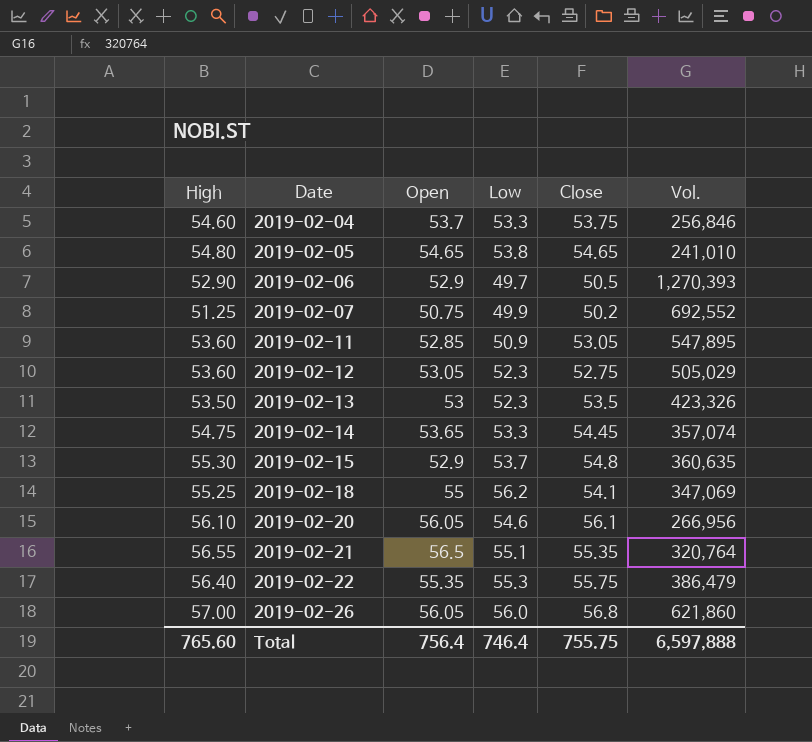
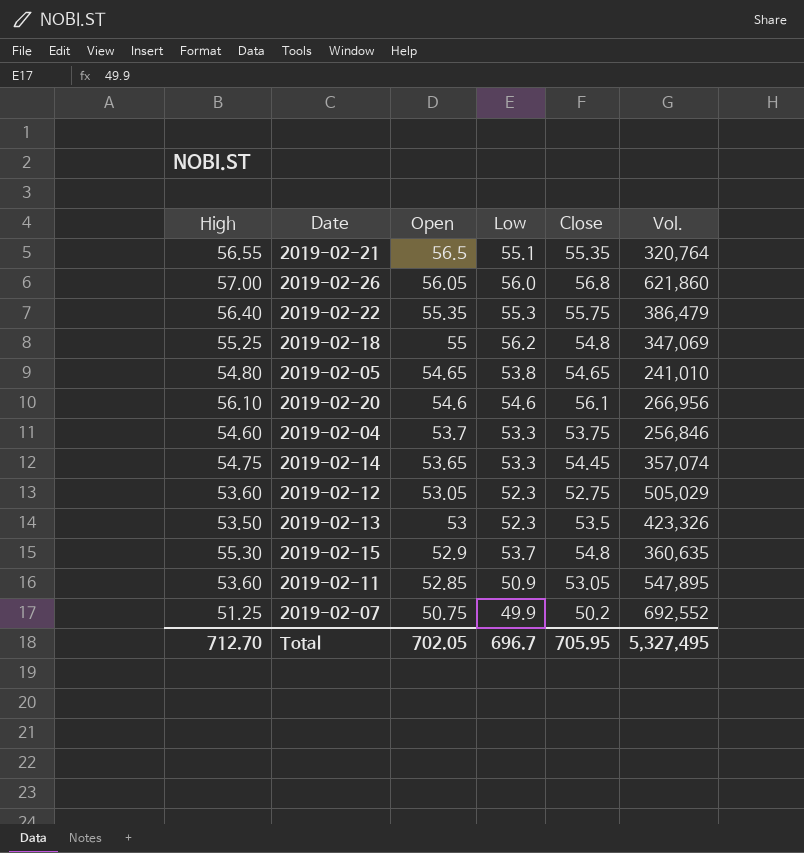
row order: Date ascending -> Open descending
row 2019-02-06: 52.90 | 52.9 | 49.7 | 50.5 | 1,270,393 -> none
2019-02-18 | Close: 54.1 -> 54.8
2019-02-20 | Open: 56.05 -> 54.6
Total | High: 765.60 -> 712.70
Total | Open: 756.4 -> 702.05
Total | Low: 746.4 -> 696.7
Total | Close: 755.75 -> 705.95
Total | Vol.: 6,597,888 -> 5,327,495

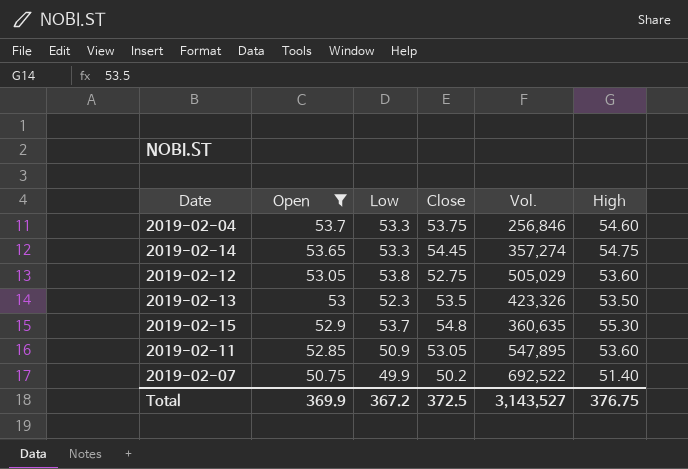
filter: none -> Open <= 53.7
column High | position: 1 -> 6
2019-02-14 | Vol.: 357,074 -> 357,274
2019-02-12 | Low: 52.3 -> 53.8
2019-02-07 | Vol.: 692,552 -> 692,522
2019-02-07 | High: 51.25 -> 51.40
Total | Open: 702.05 -> 369.9
Total | Low: 696.7 -> 367.2
Total | Close: 705.95 -> 372.5
Total | Vol.: 5,327,495 -> 3,143,527
Total | High: 712.70 -> 376.75

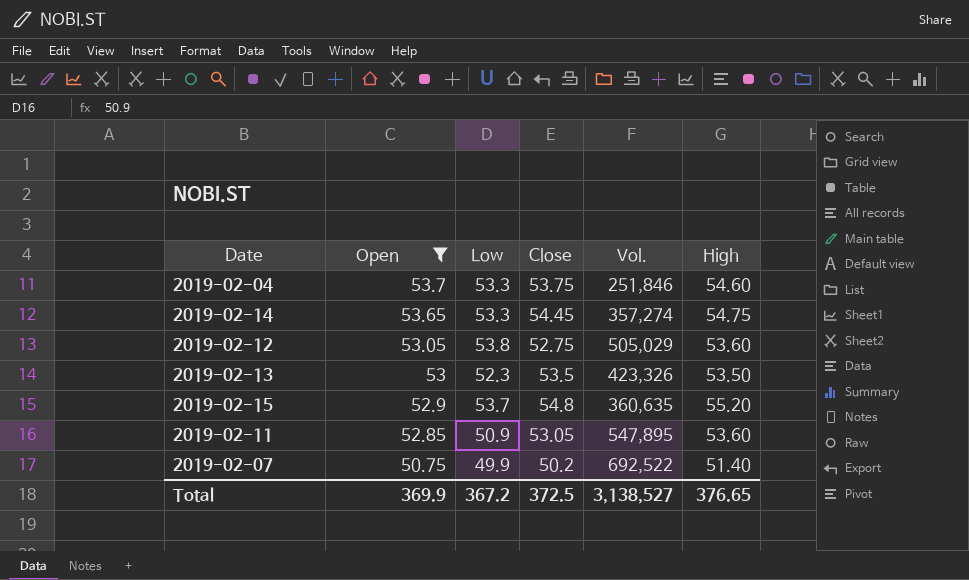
2019-02-04 | Vol.: 256,846 -> 251,846
2019-02-15 | High: 55.30 -> 55.20
Total | Vol.: 3,143,527 -> 3,138,527
Total | High: 376.75 -> 376.65

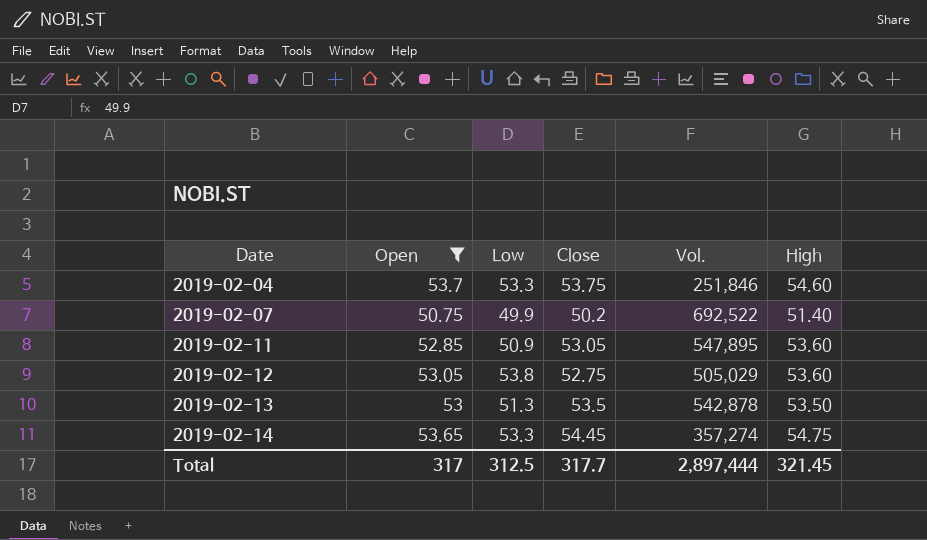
row order: Open descending -> Date ascending
row 2019-02-15: 52.9 | 53.7 | 54.8 | 360,635 | 55.20 -> none
2019-02-13 | Low: 52.3 -> 51.3
2019-02-13 | Vol.: 423,326 -> 542,878
Total | Open: 369.9 -> 317
Total | Low: 367.2 -> 312.5
Total | Close: 372.5 -> 317.7
Total | Vol.: 3,138,527 -> 2,897,444
Total | High: 376.65 -> 321.45

